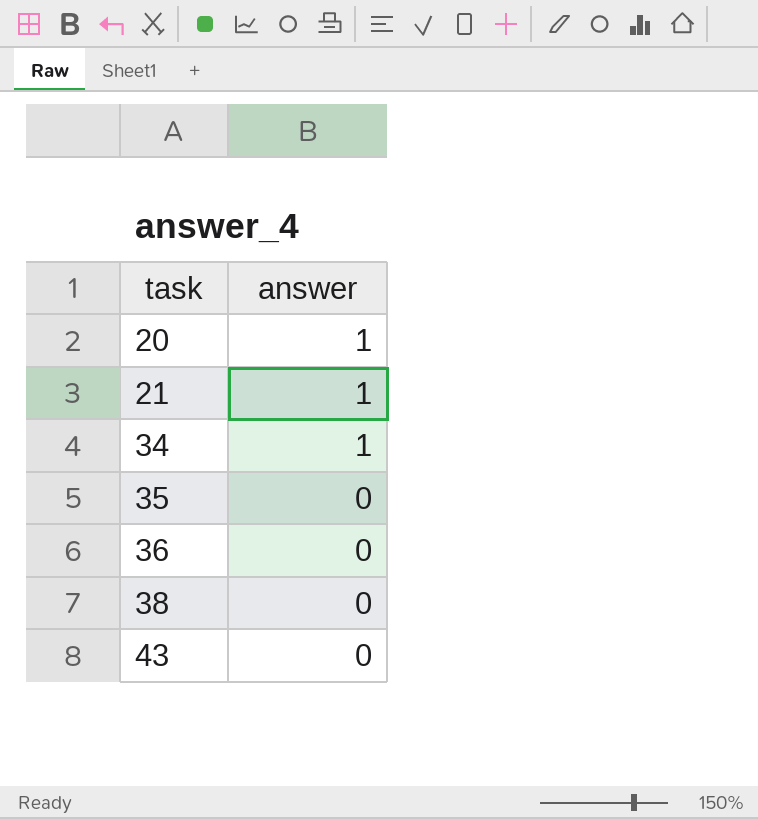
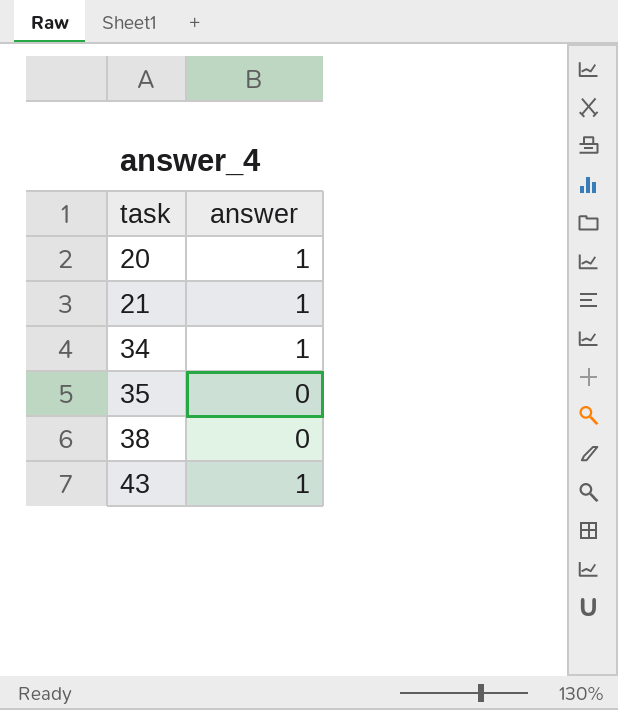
row 36: 0 -> none
43 | answer: 0 -> 1

